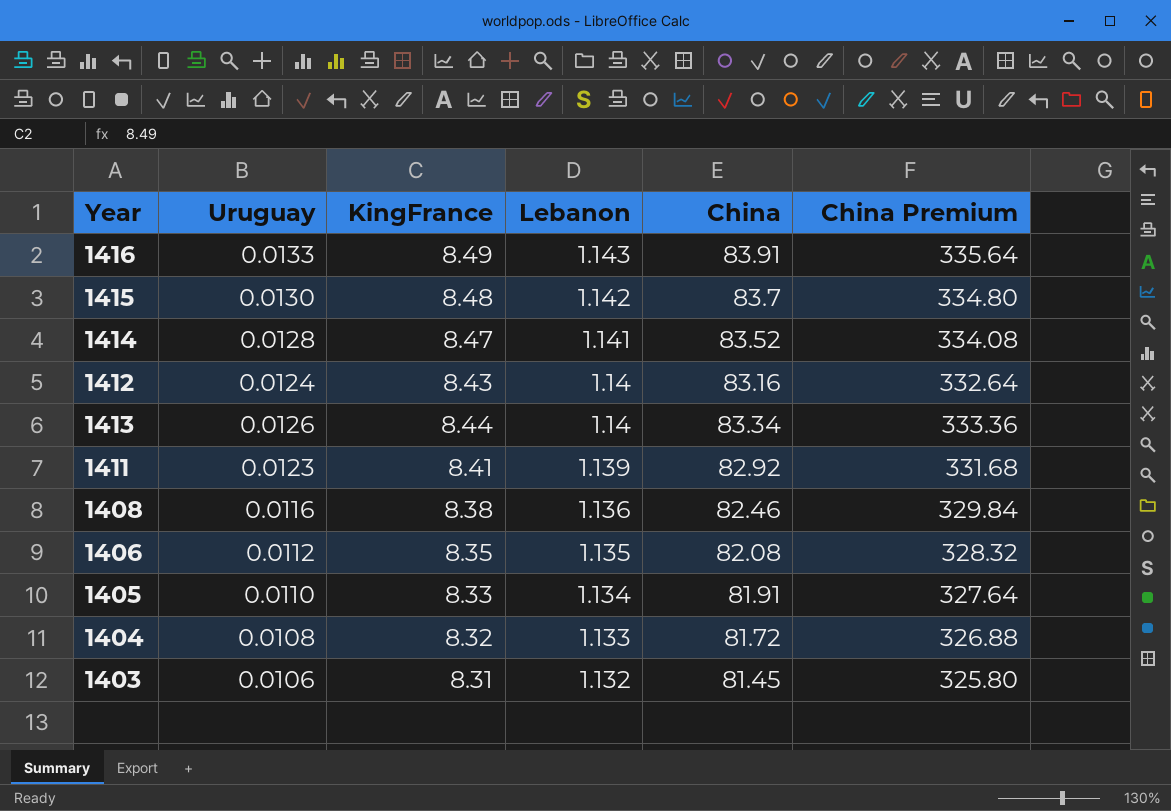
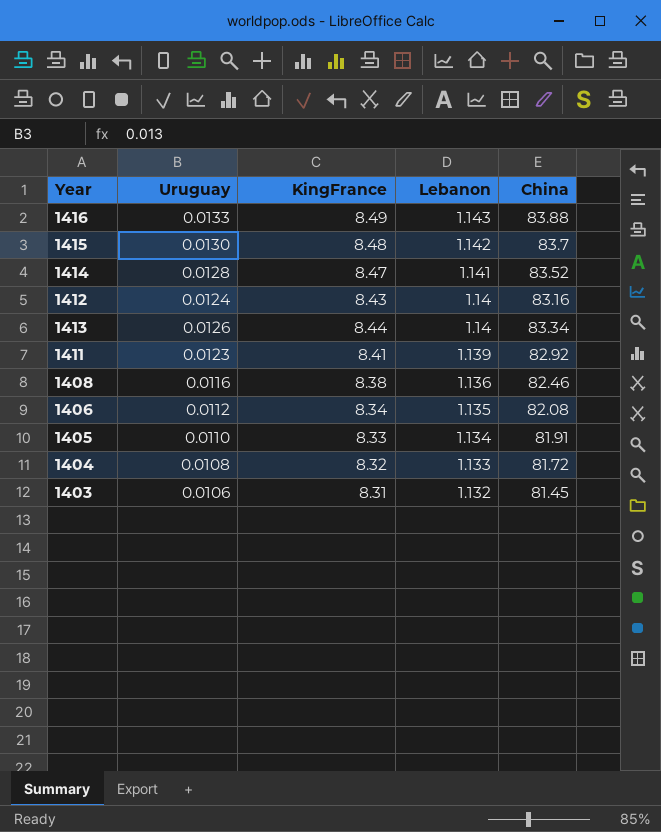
column China Premium | formula: [China] * 4 -> none
1416 | China: 83.91 -> 83.88
1406 | KingFrance: 8.35 -> 8.34

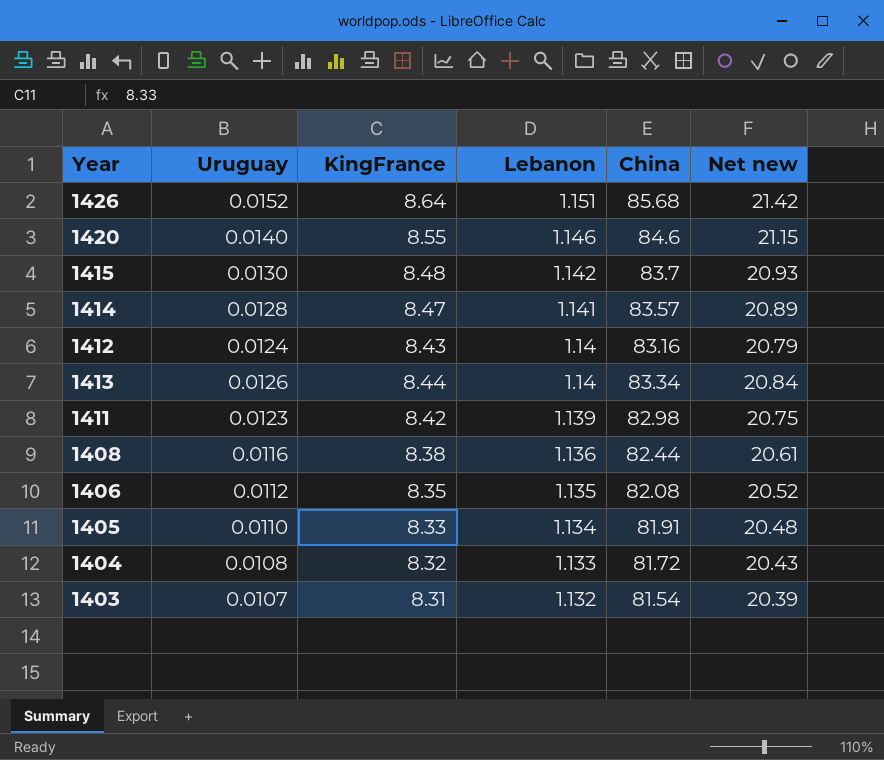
column Net new | formula: none -> [China] * 0.25
row 1416: 0.0133 | 8.49 | 1.143 | 83.88 -> none
row 1426: none -> 0.0152 | 8.64 | 1.151 | 85.68 | 21.42
row 1420: none -> 0.0140 | 8.55 | 1.146 | 84.6 | 21.15
1414 | China: 83.52 -> 83.57
1411 | KingFrance: 8.41 -> 8.42
1411 | China: 82.92 -> 82.98
1408 | China: 82.46 -> 82.44
1406 | KingFrance: 8.34 -> 8.35
1403 | Uruguay: 0.0106 -> 0.0107
1403 | China: 81.45 -> 81.54

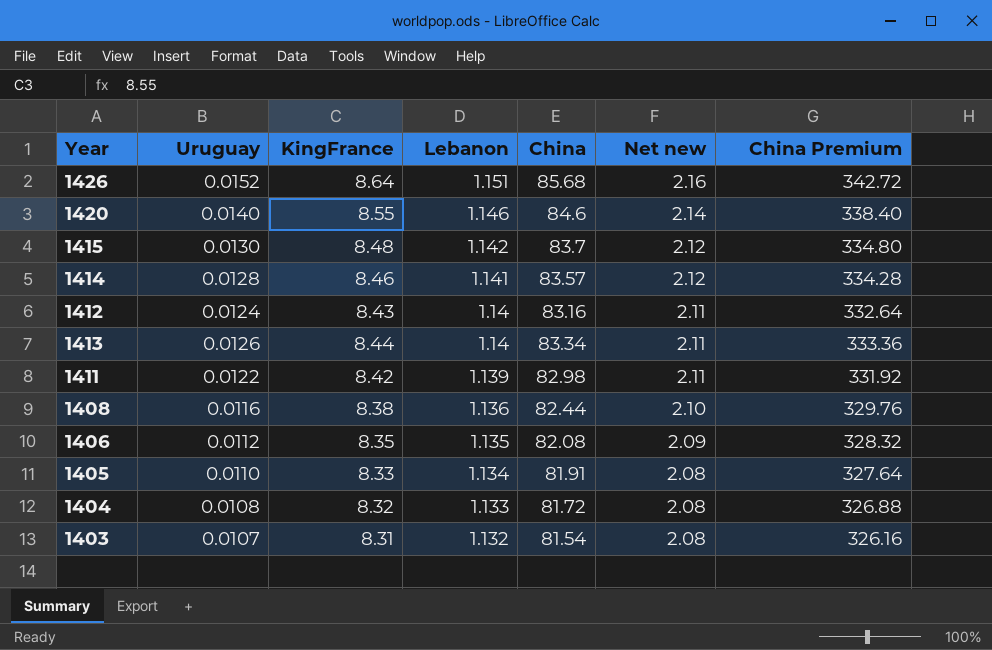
column Net new | formula: [China] * 0.25 -> [KingFrance] * 0.25
column China Premium | formula: none -> [China] * 4
1414 | KingFrance: 8.47 -> 8.46
1411 | Uruguay: 0.0123 -> 0.0122

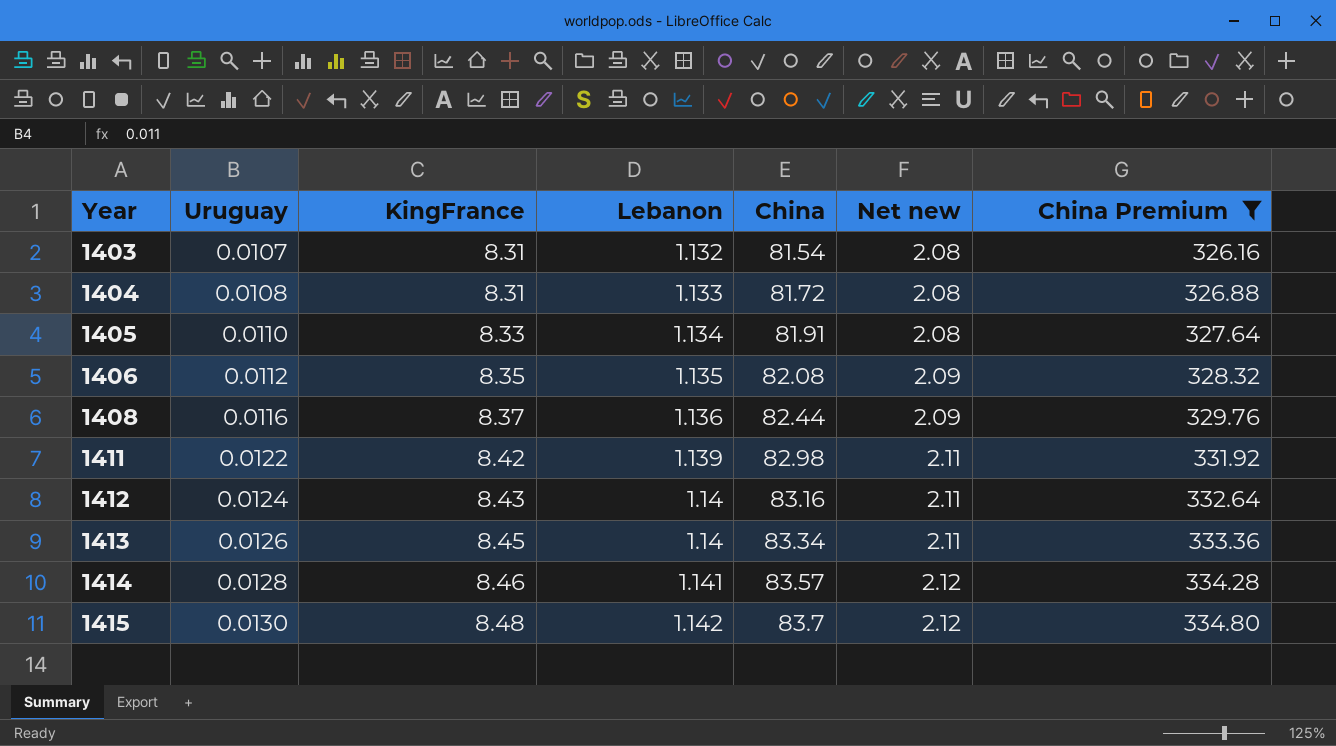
filter: none -> China Premium <= 334.80
row order: Lebanon descending -> Year ascending
1404 | KingFrance: 8.32 -> 8.31
1408 | KingFrance: 8.38 -> 8.37
1408 | Net new: 2.10 -> 2.09
1413 | KingFrance: 8.44 -> 8.45

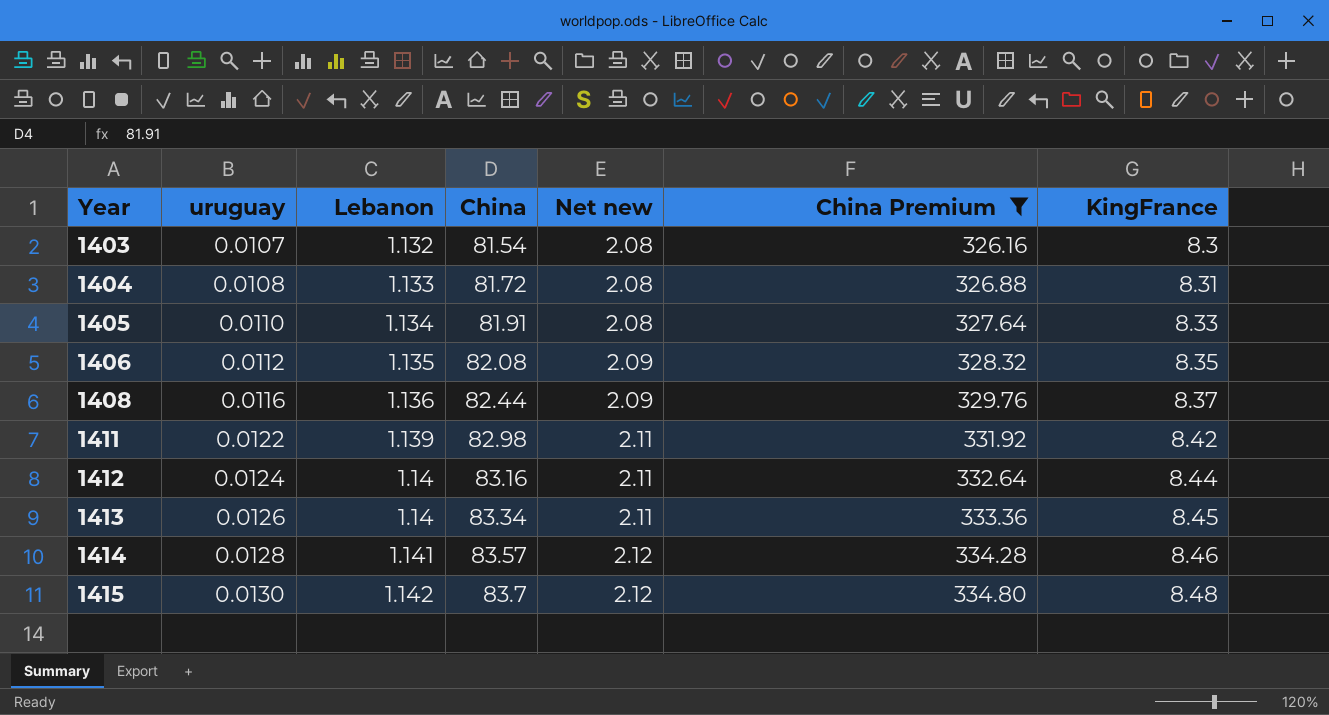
column name: Uruguay -> uruguay
column KingFrance | position: 3 -> 7
1403 | KingFrance: 8.31 -> 8.3
1412 | KingFrance: 8.43 -> 8.44

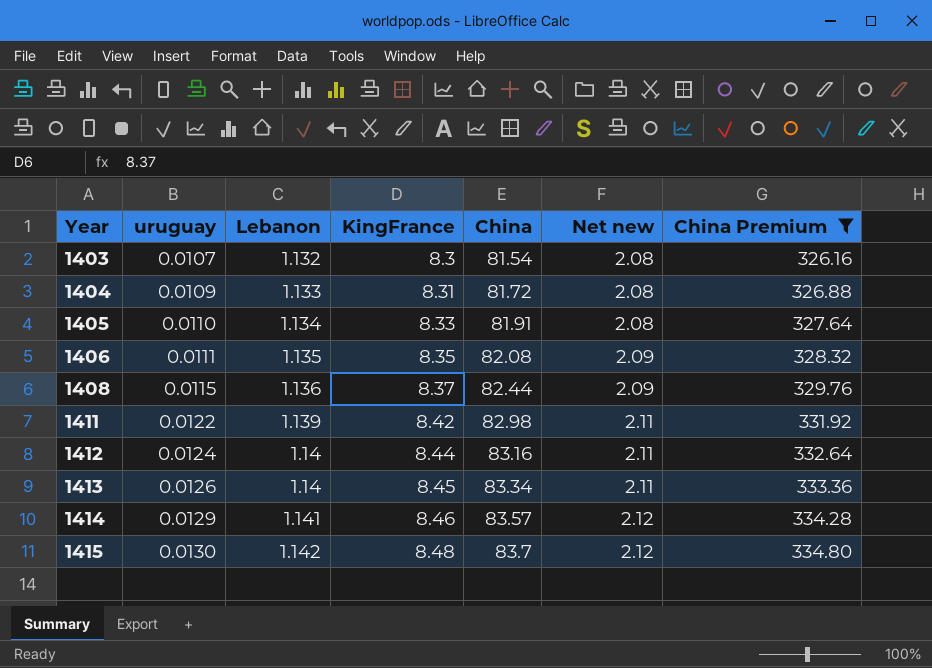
column KingFrance | position: 7 -> 4
1404 | uruguay: 0.0108 -> 0.0109
1406 | uruguay: 0.0112 -> 0.0111
1408 | uruguay: 0.0116 -> 0.0115
1414 | uruguay: 0.0128 -> 0.0129

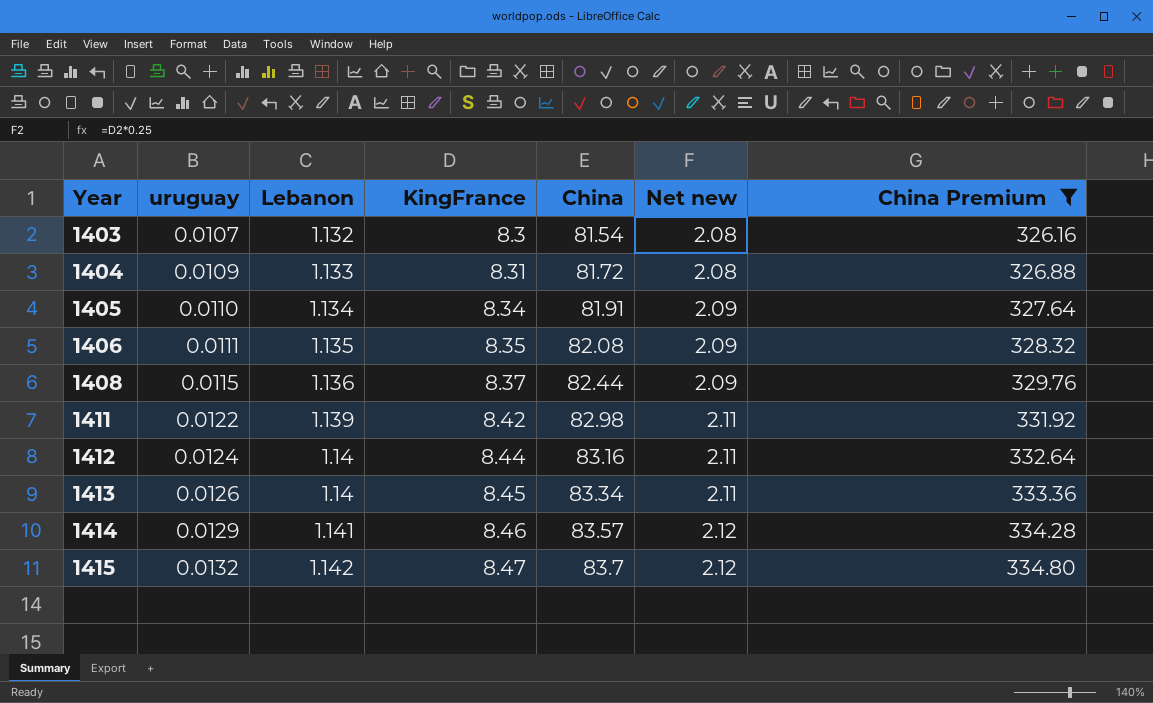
1405 | KingFrance: 8.33 -> 8.34
1405 | Net new: 2.08 -> 2.09
1415 | uruguay: 0.0130 -> 0.0132
1415 | KingFrance: 8.48 -> 8.47

